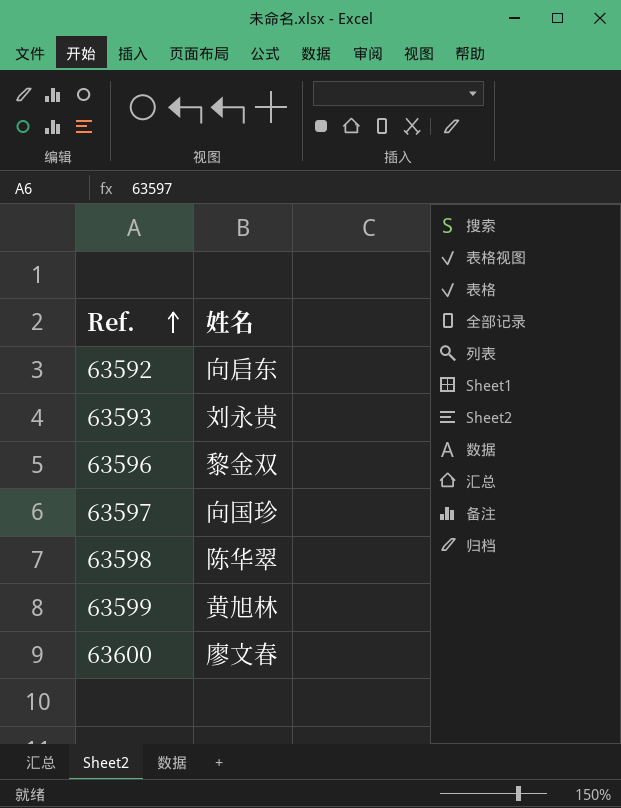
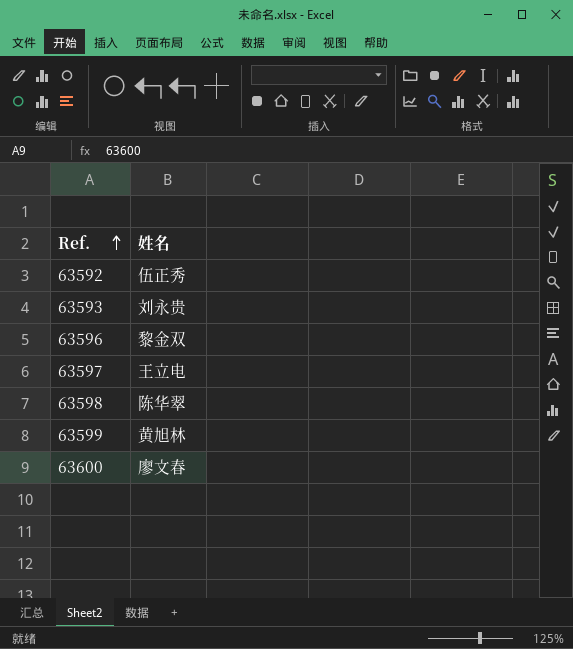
63592 | 姓名: 向启东 -> 伍正秀
63597 | 姓名: 向国珍 -> 王立电

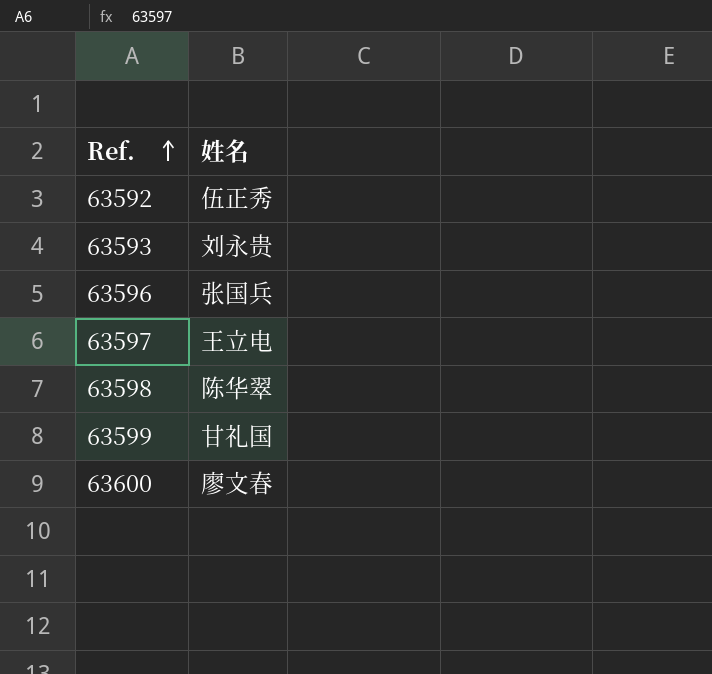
63596 | 姓名: 黎金双 -> 张国兵
63599 | 姓名: 黄旭林 -> 甘礼国

